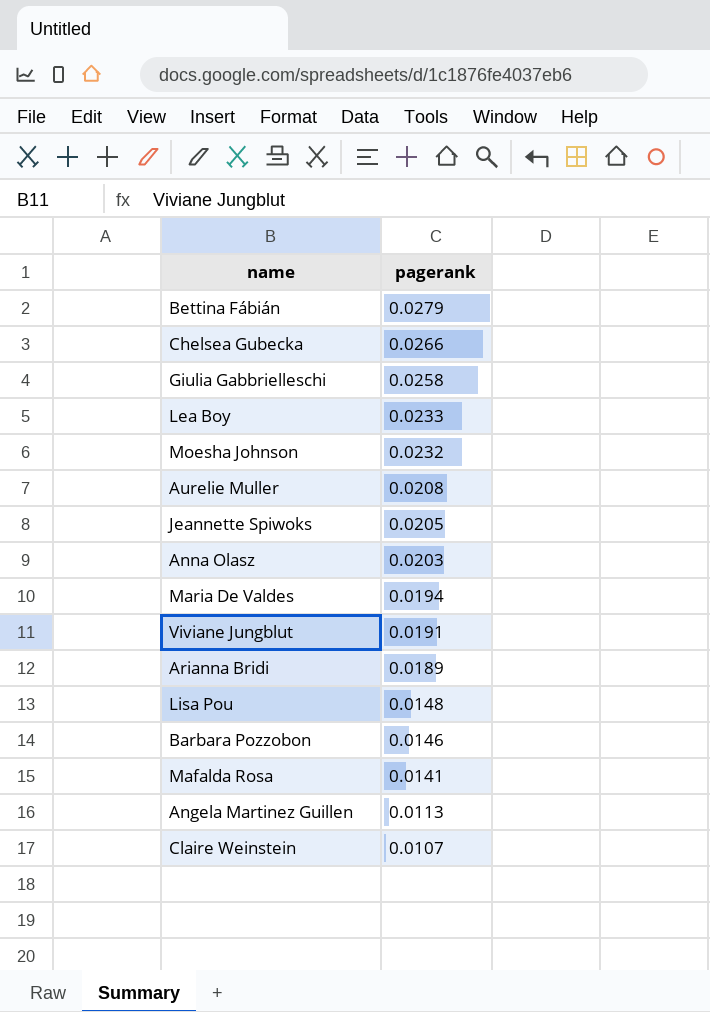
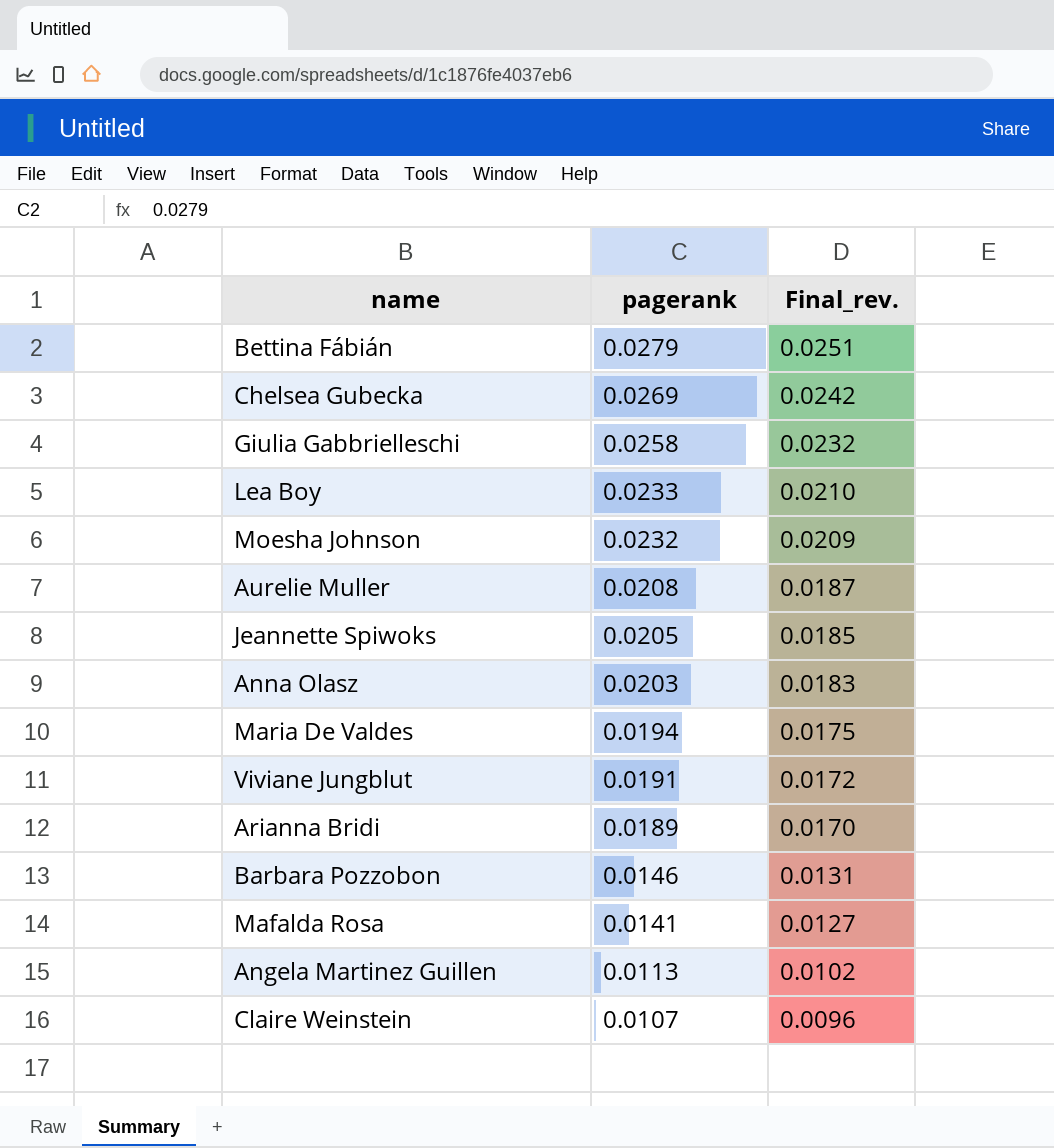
column Final_rev. | formula: none -> [pagerank] * 0.9
row Lisa Pou: 0.0148 -> none
Chelsea Gubecka | pagerank: 0.0266 -> 0.0269

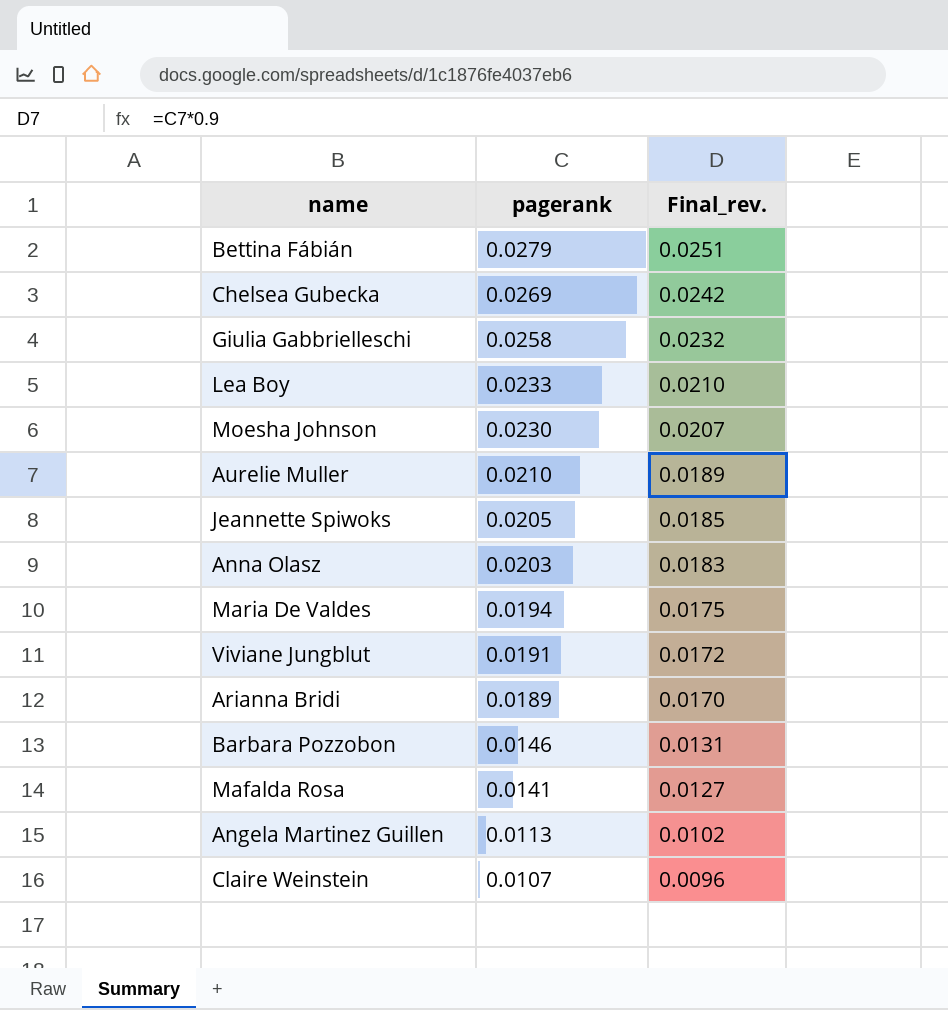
Moesha Johnson | pagerank: 0.0232 -> 0.0230
Moesha Johnson | Final_rev.: 0.0209 -> 0.0207
Aurelie Muller | pagerank: 0.0208 -> 0.0210
Aurelie Muller | Final_rev.: 0.0187 -> 0.0189

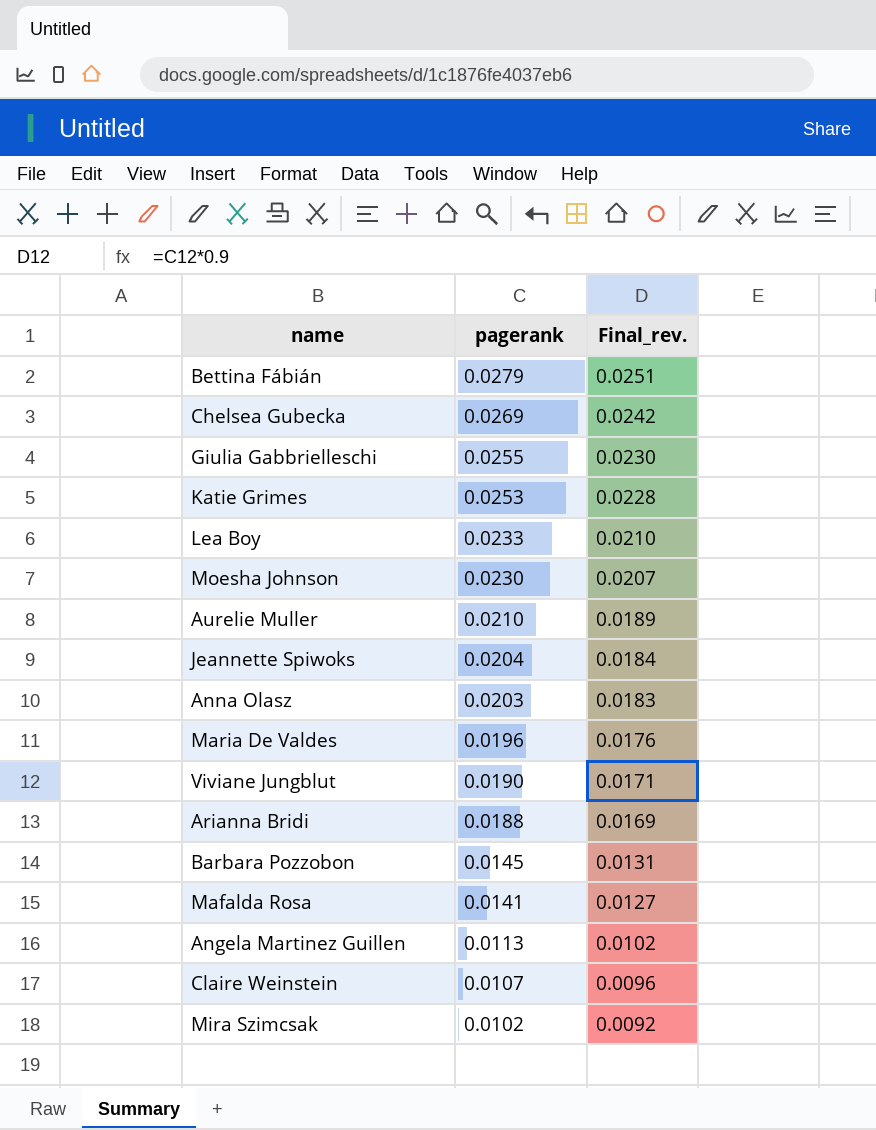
Giulia Gabbrielleschi | pagerank: 0.0258 -> 0.0255
Giulia Gabbrielleschi | Final_rev.: 0.0232 -> 0.0230
row Katie Grimes: none -> 0.0253 | 0.0228
Jeannette Spiwoks | pagerank: 0.0205 -> 0.0204
Jeannette Spiwoks | Final_rev.: 0.0185 -> 0.0184
Maria De Valdes | pagerank: 0.0194 -> 0.0196
Maria De Valdes | Final_rev.: 0.0175 -> 0.0176
Viviane Jungblut | pagerank: 0.0191 -> 0.0190
Viviane Jungblut | Final_rev.: 0.0172 -> 0.0171
Arianna Bridi | pagerank: 0.0189 -> 0.0188
Arianna Bridi | Final_rev.: 0.0170 -> 0.0169
Barbara Pozzobon | pagerank: 0.0146 -> 0.0145
row Mira Szimcsak: none -> 0.0102 | 0.0092

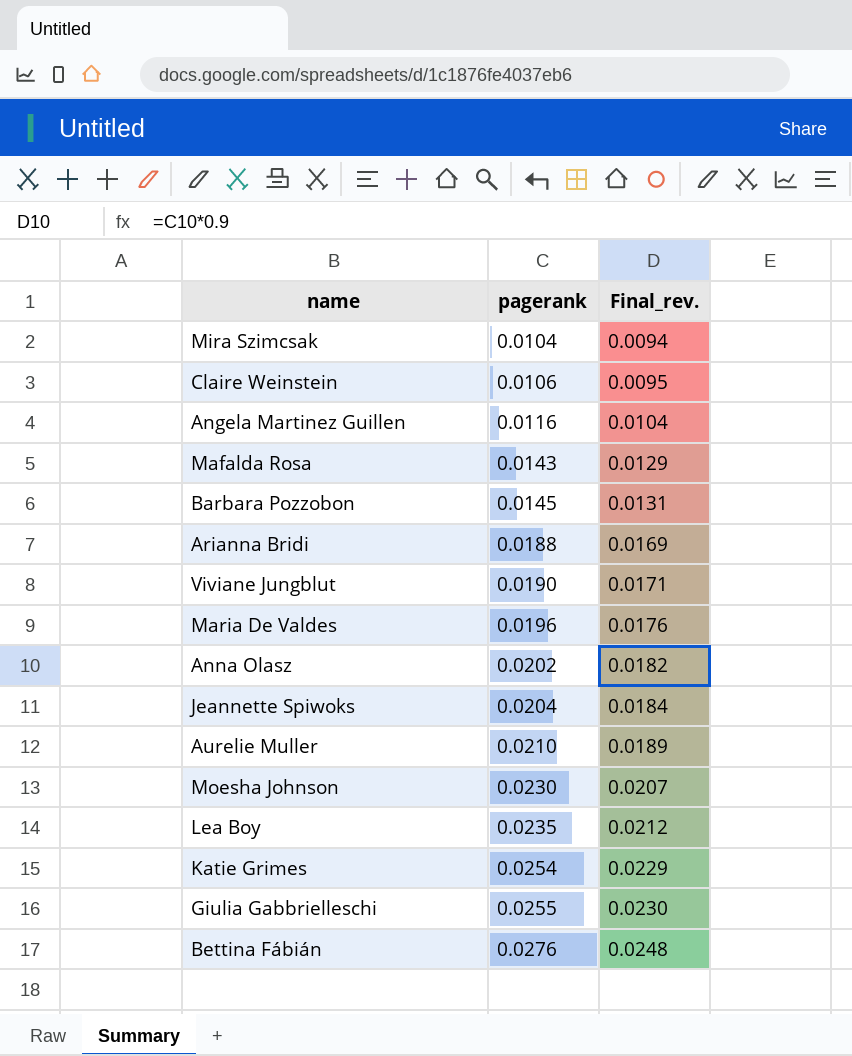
row order: pagerank descending -> pagerank ascending
row Chelsea Gubecka: 0.0269 | 0.0242 -> none
Mira Szimcsak | pagerank: 0.0102 -> 0.0104
Mira Szimcsak | Final_rev.: 0.0092 -> 0.0094
Claire Weinstein | pagerank: 0.0107 -> 0.0106
Claire Weinstein | Final_rev.: 0.0096 -> 0.0095
Angela Martinez Guillen | pagerank: 0.0113 -> 0.0116
Angela Martinez Guillen | Final_rev.: 0.0102 -> 0.0104
Mafalda Rosa | pagerank: 0.0141 -> 0.0143
Mafalda Rosa | Final_rev.: 0.0127 -> 0.0129
Anna Olasz | pagerank: 0.0203 -> 0.0202
Anna Olasz | Final_rev.: 0.0183 -> 0.0182
Lea Boy | pagerank: 0.0233 -> 0.0235
Lea Boy | Final_rev.: 0.0210 -> 0.0212
Katie Grimes | pagerank: 0.0253 -> 0.0254
Katie Grimes | Final_rev.: 0.0228 -> 0.0229
Bettina Fábián | pagerank: 0.0279 -> 0.0276
Bettina Fábián | Final_rev.: 0.0251 -> 0.0248

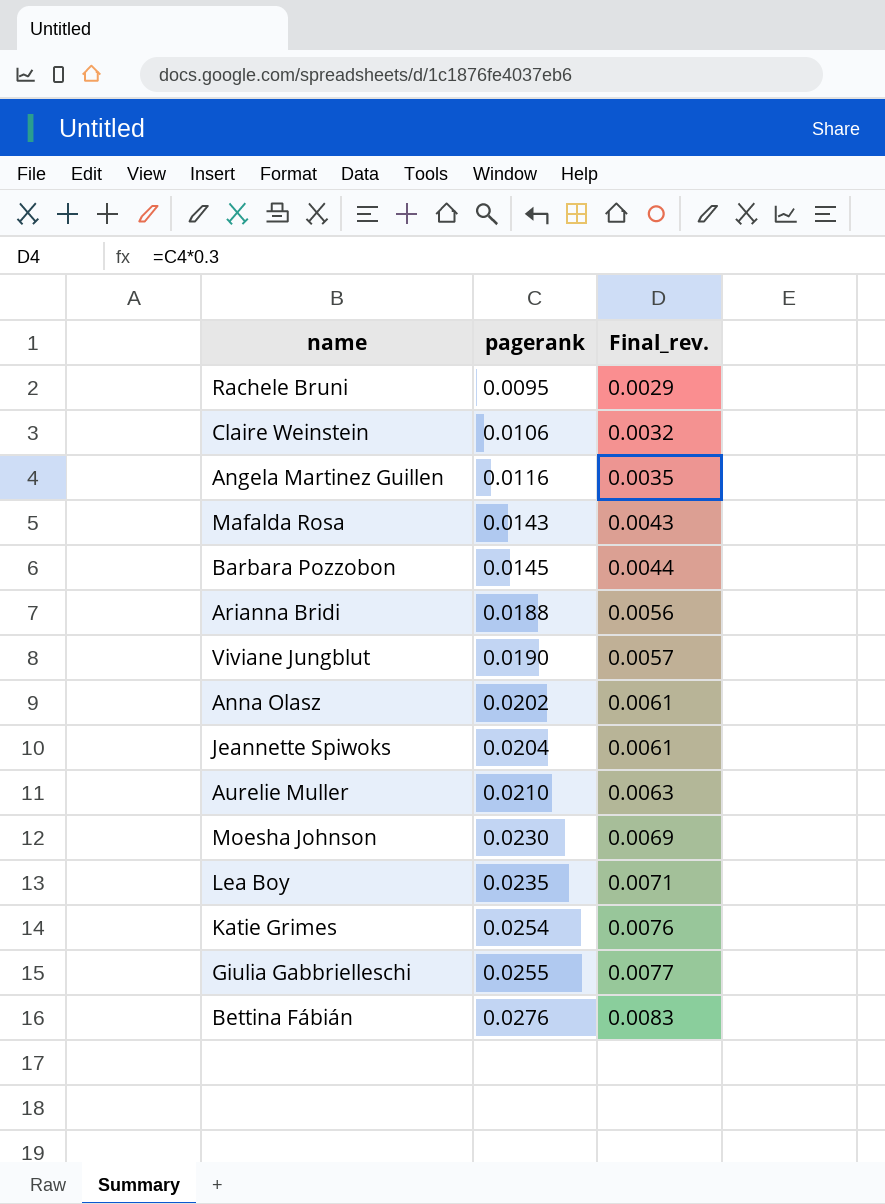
column Final_rev. | formula: [pagerank] * 0.9 -> [pagerank] * 0.3
row Mira Szimcsak: 0.0104 | 0.0094 -> none
row Maria De Valdes: 0.0196 | 0.0176 -> none
row Rachele Bruni: none -> 0.0095 | 0.0029

